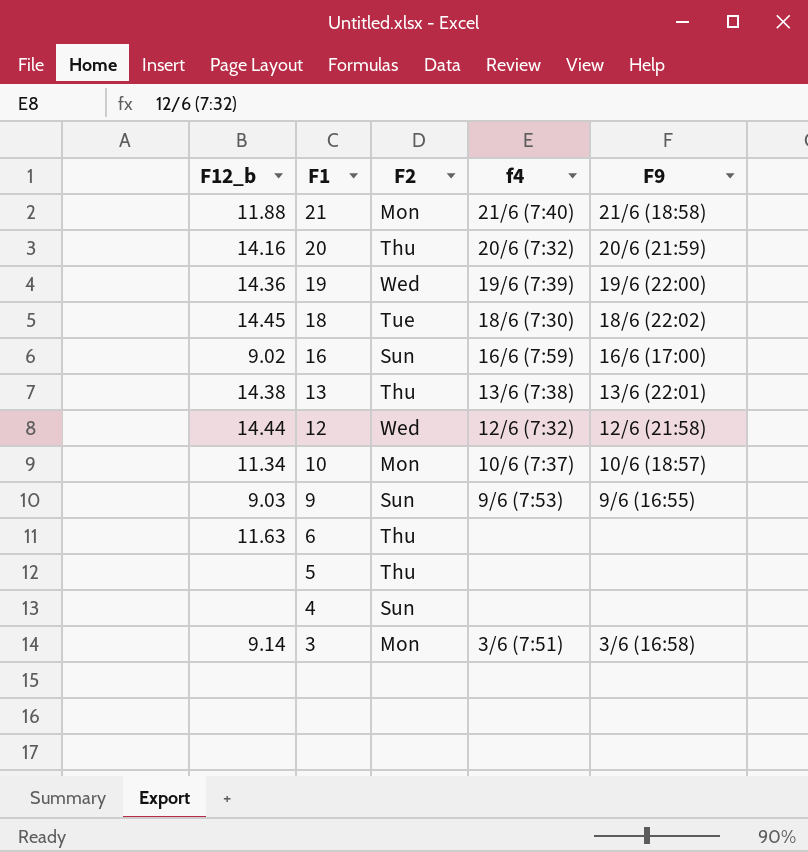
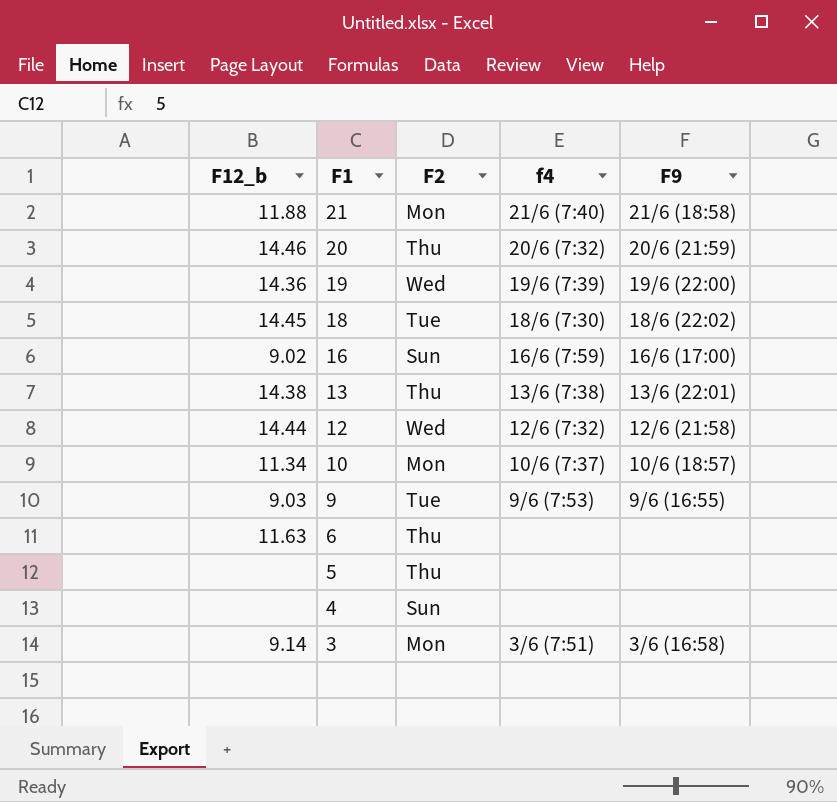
20 | F12_b: 14.16 -> 14.46
9 | F2: Sun -> Tue

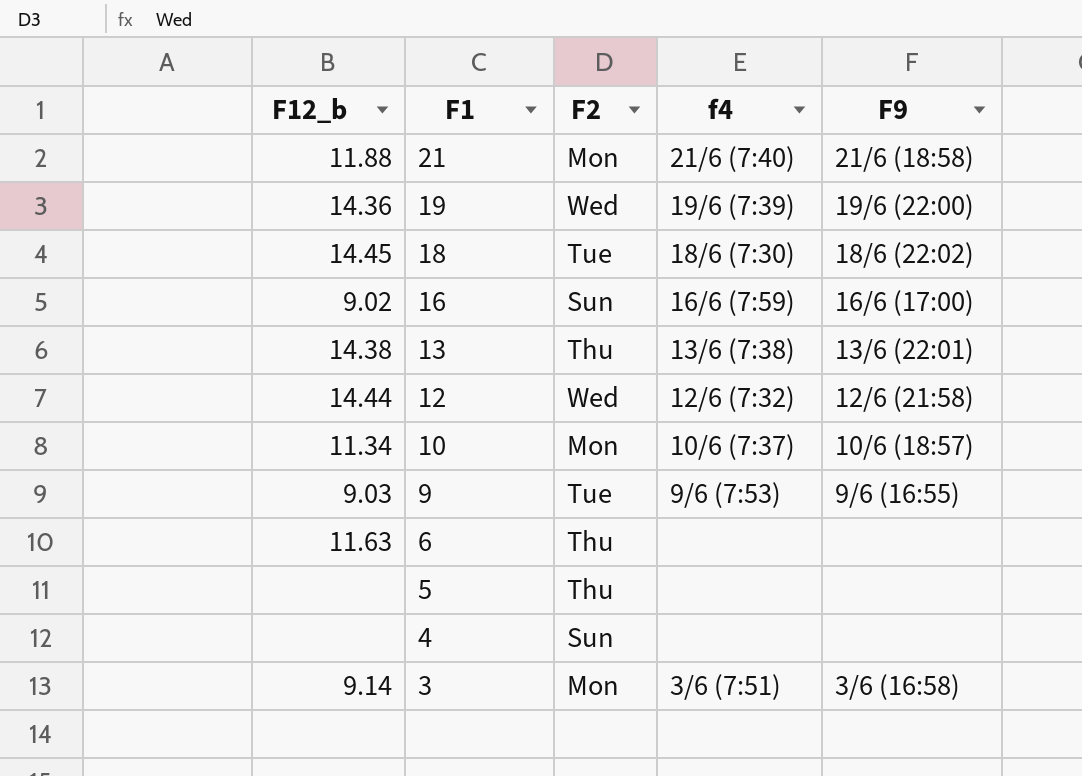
row 20: 14.46 | Thu | 20/6 (7:32) | 20/6 (21:59) -> none

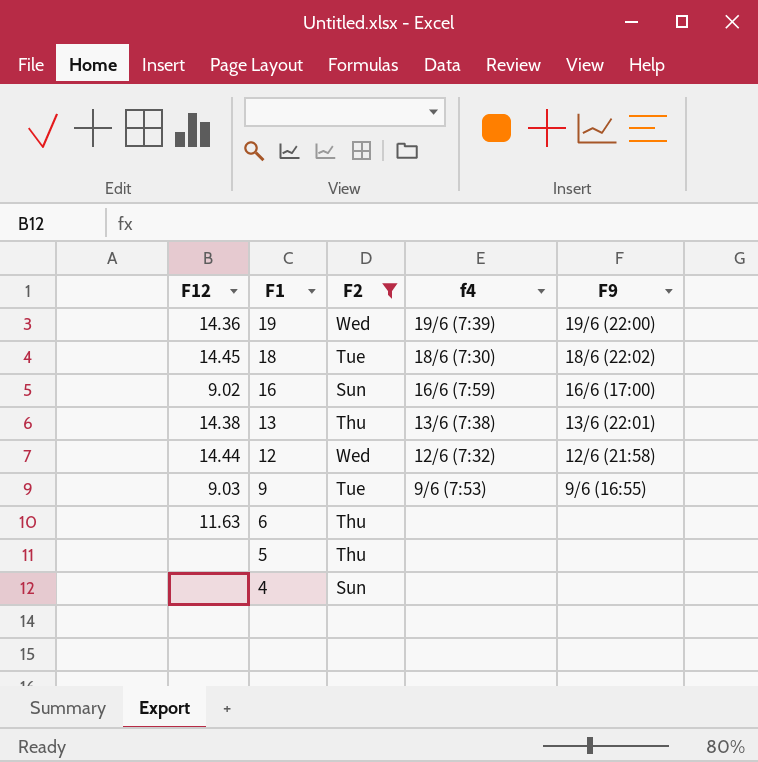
filter: none -> F2 != Mon
column name: F12_b -> F12

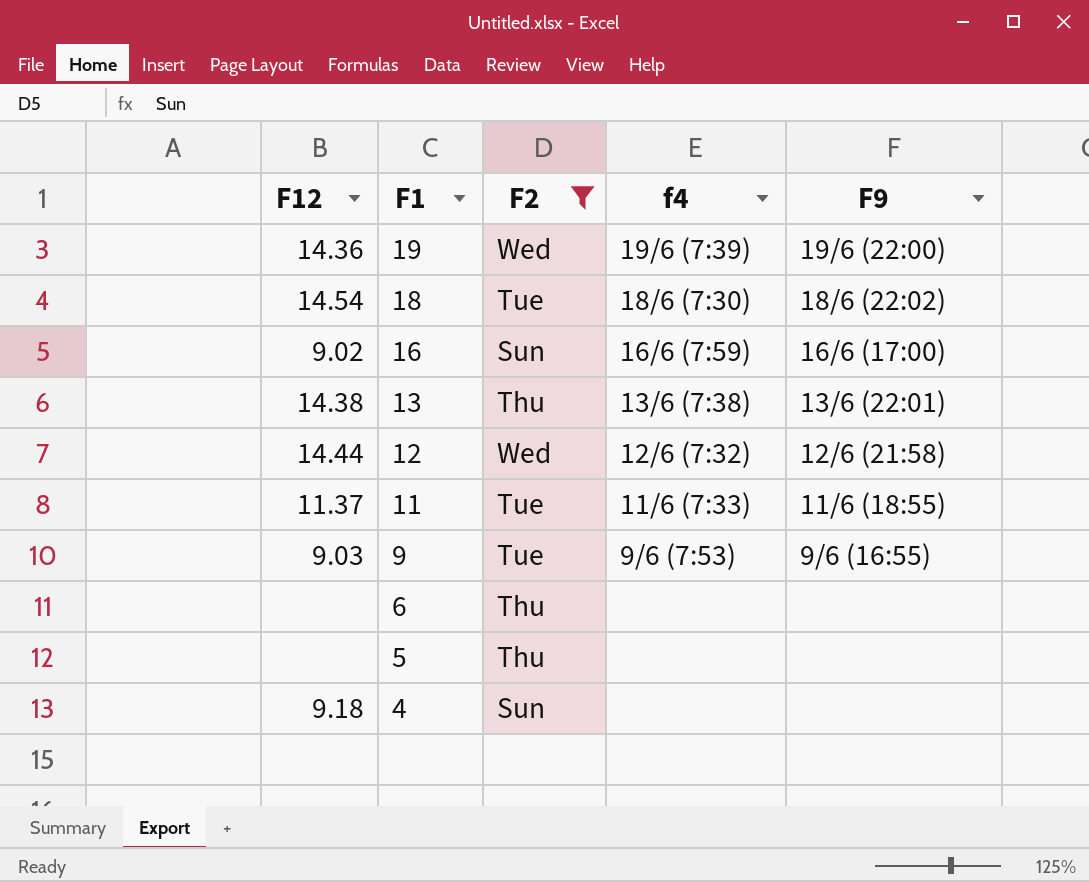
18 | F12: 14.45 -> 14.54
row 11: none -> 11.37 | Tue | 11/6 (7:33) | 11/6 (18:55)
6 | F12: 11.63 -> none
4 | F12: none -> 9.18

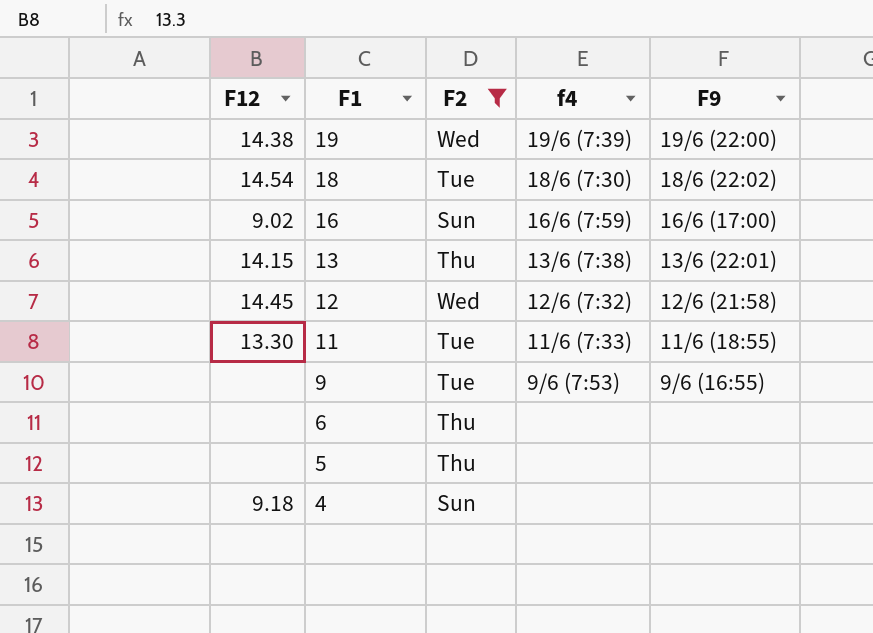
19 | F12: 14.36 -> 14.38
13 | F12: 14.38 -> 14.15
12 | F12: 14.44 -> 14.45
11 | F12: 11.37 -> 13.30
9 | F12: 9.03 -> none

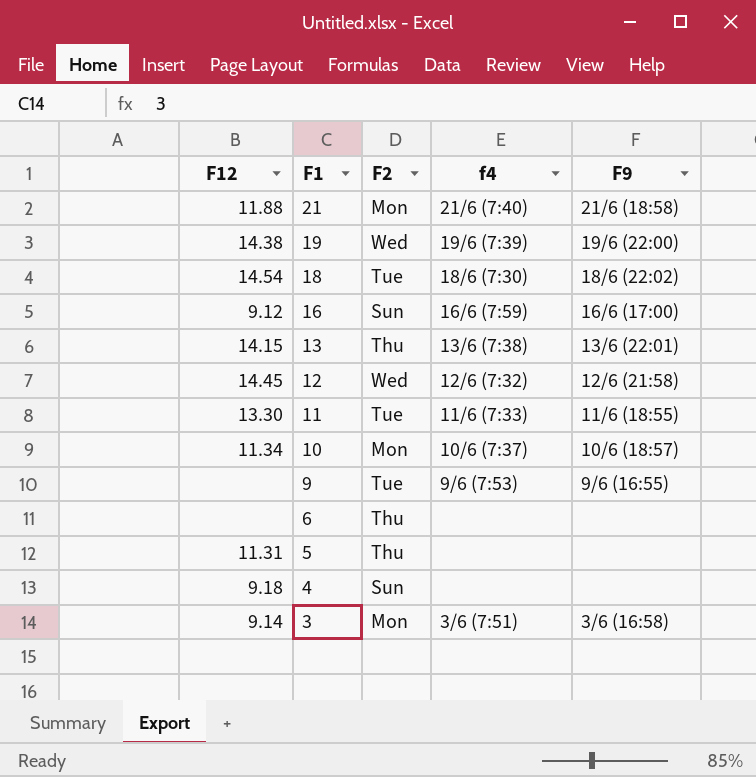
filter: F2 != Mon -> none
16 | F12: 9.02 -> 9.12
5 | F12: none -> 11.31

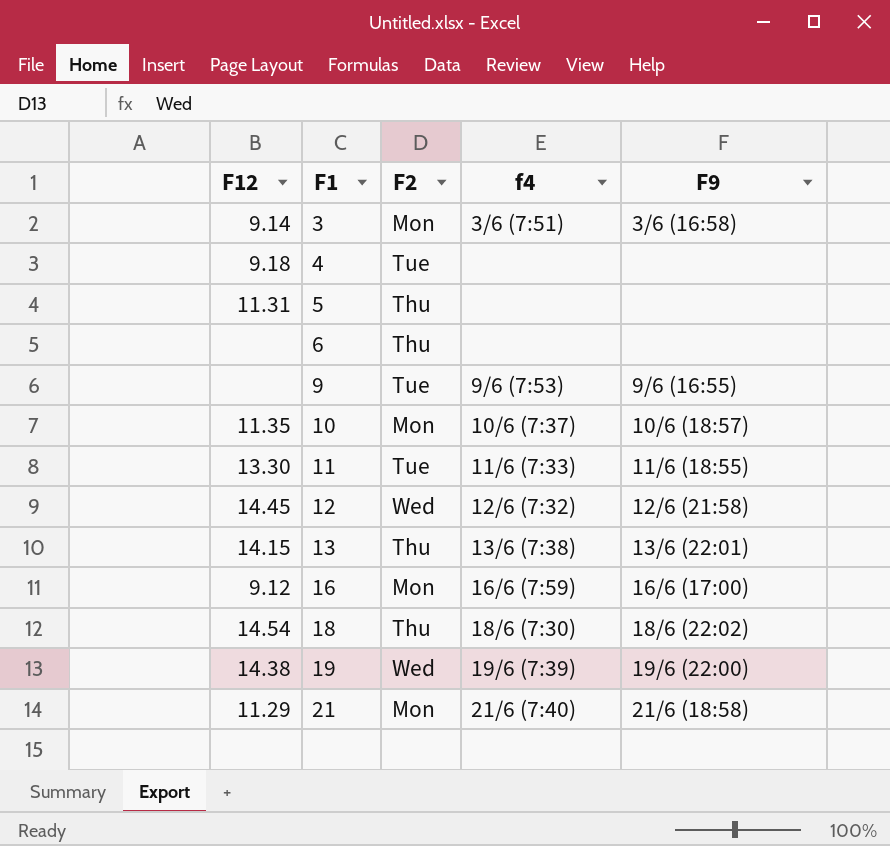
row order: F1 descending -> F1 ascending
4 | F2: Sun -> Tue
10 | F12: 11.34 -> 11.35
16 | F2: Sun -> Mon
18 | F2: Tue -> Thu
21 | F12: 11.88 -> 11.29

